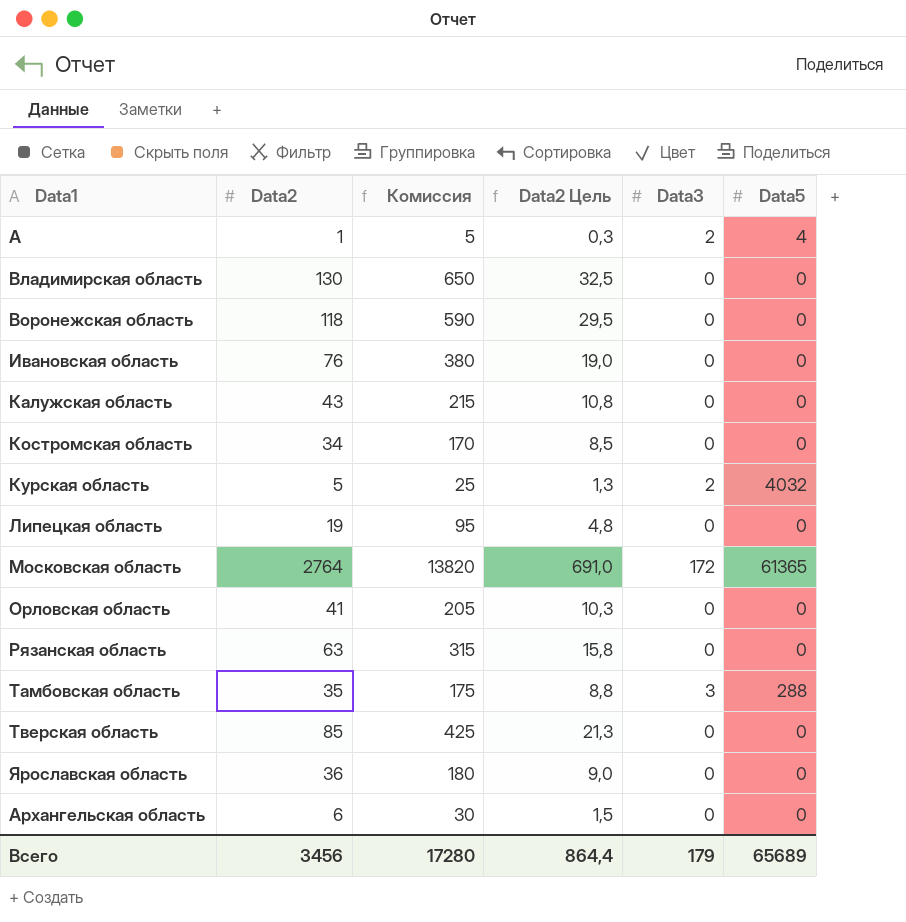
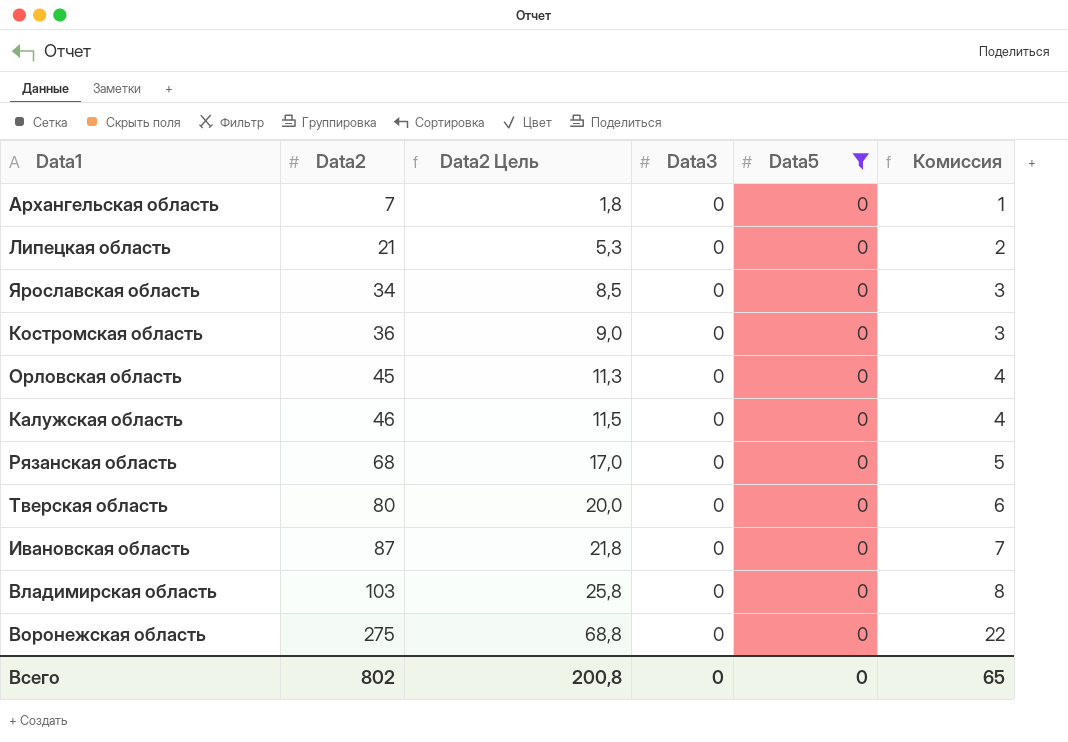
filter: none -> Data5 = 0
row order: none -> Data2 ascending
column Комиссия | formula: [Data2] * 5 -> [Data2] * 0,08
column Комиссия | position: 3 -> 6
Архангельская область | Data2: 6 -> 7
Архангельская область | Data2 Цель: 1,5 -> 1,8
Липецкая область | Data2: 19 -> 21
Липецкая область | Data2 Цель: 4,8 -> 5,3
Ярославская область | Data2: 36 -> 34
Ярославская область | Data2 Цель: 9,0 -> 8,5
Костромская область | Data2: 34 -> 36
Костромская область | Data2 Цель: 8,5 -> 9,0
Орловская область | Data2: 41 -> 45
Орловская область | Data2 Цель: 10,3 -> 11,3
Калужская область | Data2: 43 -> 46
Калужская область | Data2 Цель: 10,8 -> 11,5
Рязанская область | Data2: 63 -> 68
Рязанская область | Data2 Цель: 15,8 -> 17,0
Тверская область | Data2: 85 -> 80
Тверская область | Data2 Цель: 21,3 -> 20,0
Ивановская область | Data2: 76 -> 87
Ивановская область | Data2 Цель: 19,0 -> 21,8
Владимирская область | Data2: 130 -> 103
Владимирская область | Data2 Цель: 32,5 -> 25,8
Воронежская область | Data2: 118 -> 275
Воронежская область | Data2 Цель: 29,5 -> 68,8
Всего | Data2: 3456 -> 802
Всего | Data2 Цель: 864,4 -> 200,8
Всего | Data3: 179 -> 0
Всего | Data5: 65689 -> 0
Всего | Комиссия: 17280 -> 65

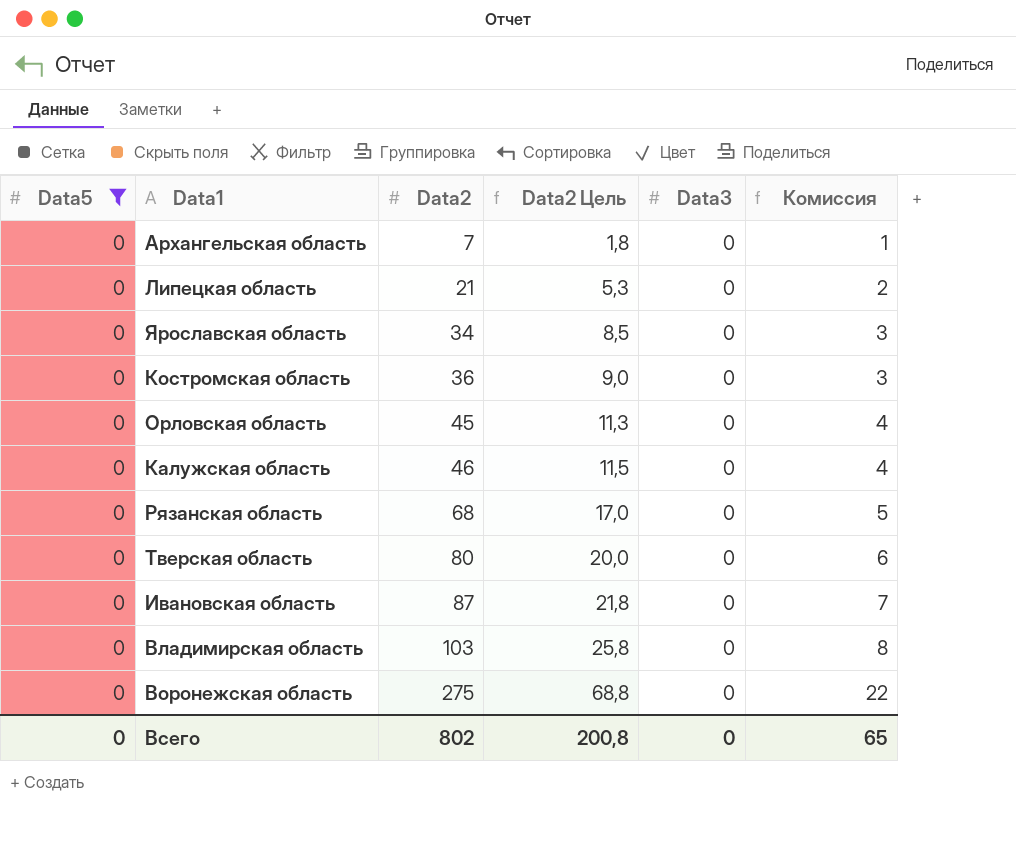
column Data5 | position: 5 -> 1

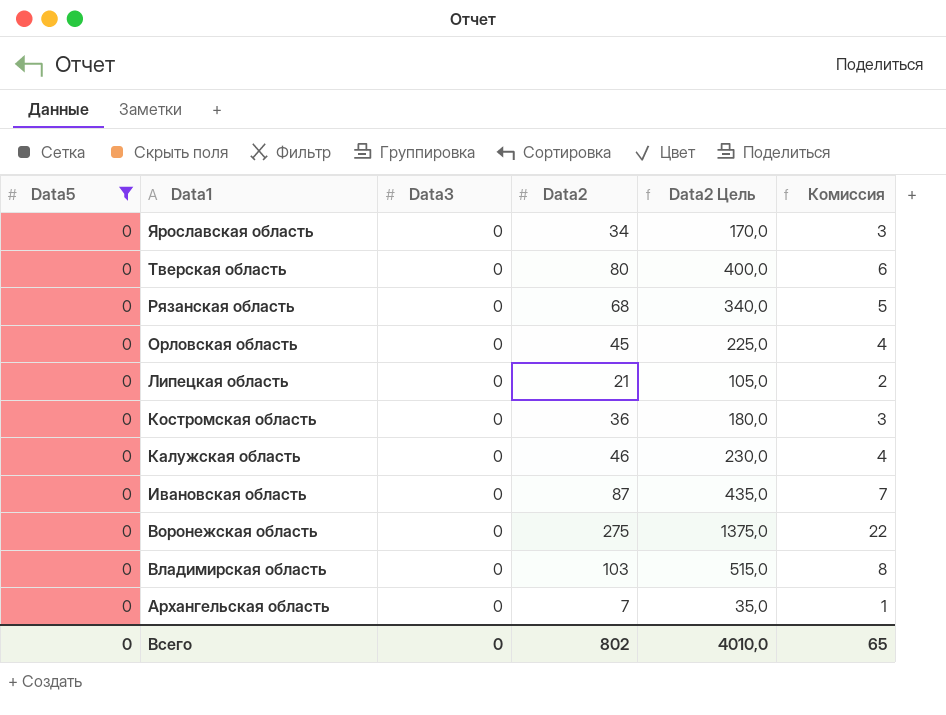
row order: Data2 ascending -> Data1 descending
column Data3 | position: 5 -> 3
column Data2 Цель | formula: [Data2] * 0,25 -> [Data2] * 5
Всего | Data2 Цель: 200,8 -> 4010,0

